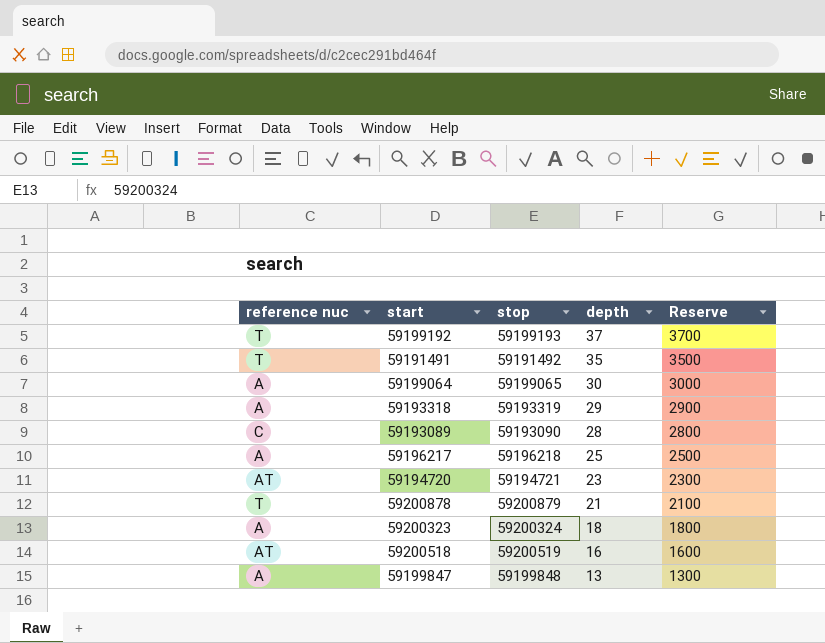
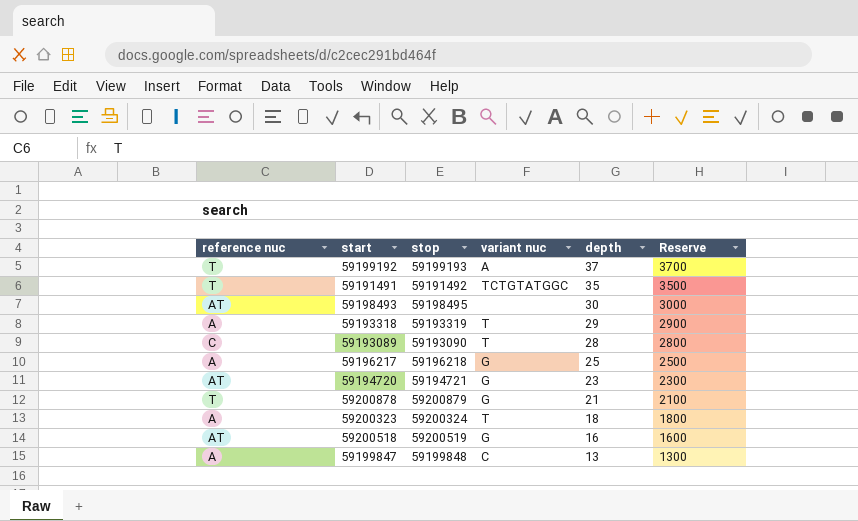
column variant nuc | position: none -> 4
row 59199064: A | 59199065 | 30 | 3000 -> none
row 59198493: none -> AT | 59198495 | none | 30 | 3000

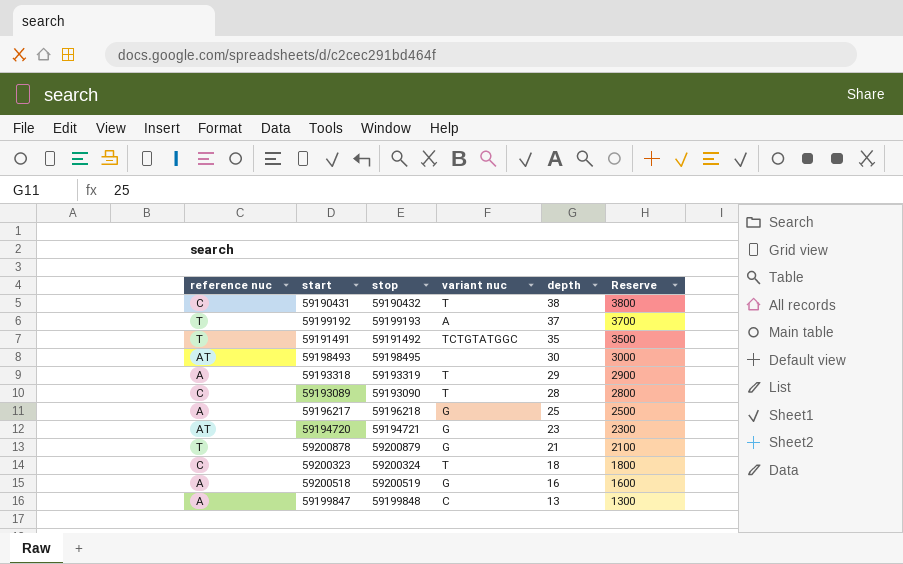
row 59190431: none -> C | 59190432 | T | 38 | 3800
59200323 | reference nuc: A -> C
59200518 | reference nuc: AT -> A

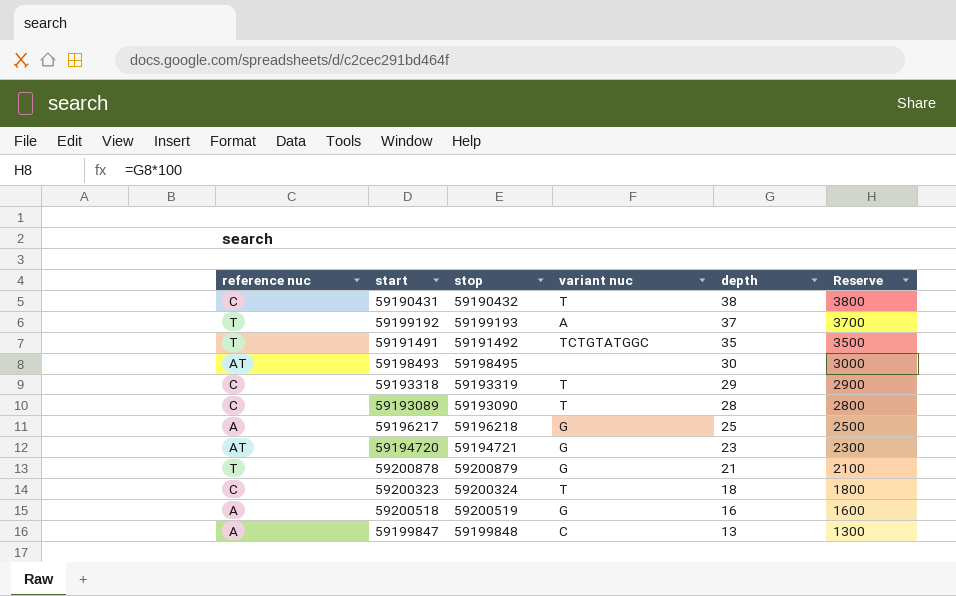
59193318 | reference nuc: A -> C

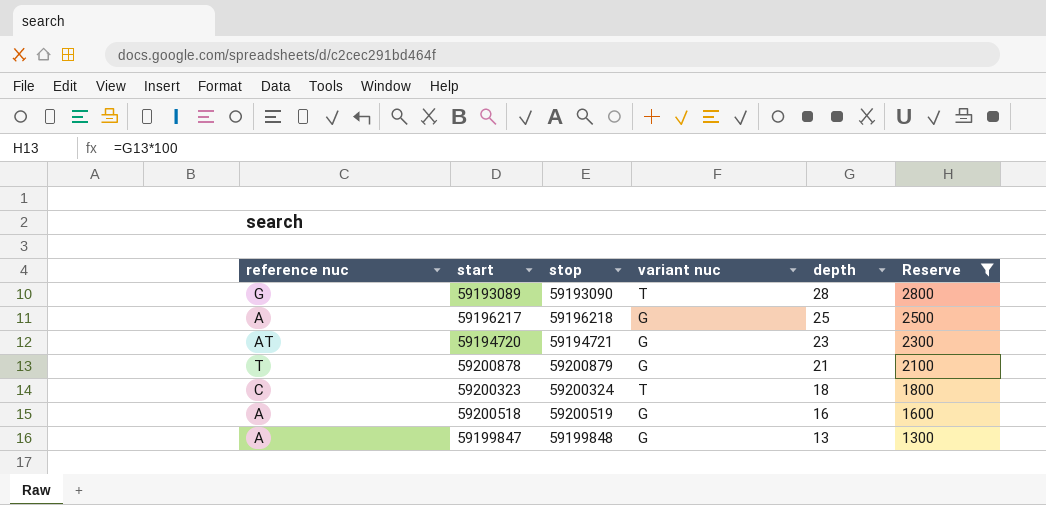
filter: none -> Reserve <= 2800
59193089 | reference nuc: C -> G
59199847 | variant nuc: C -> G

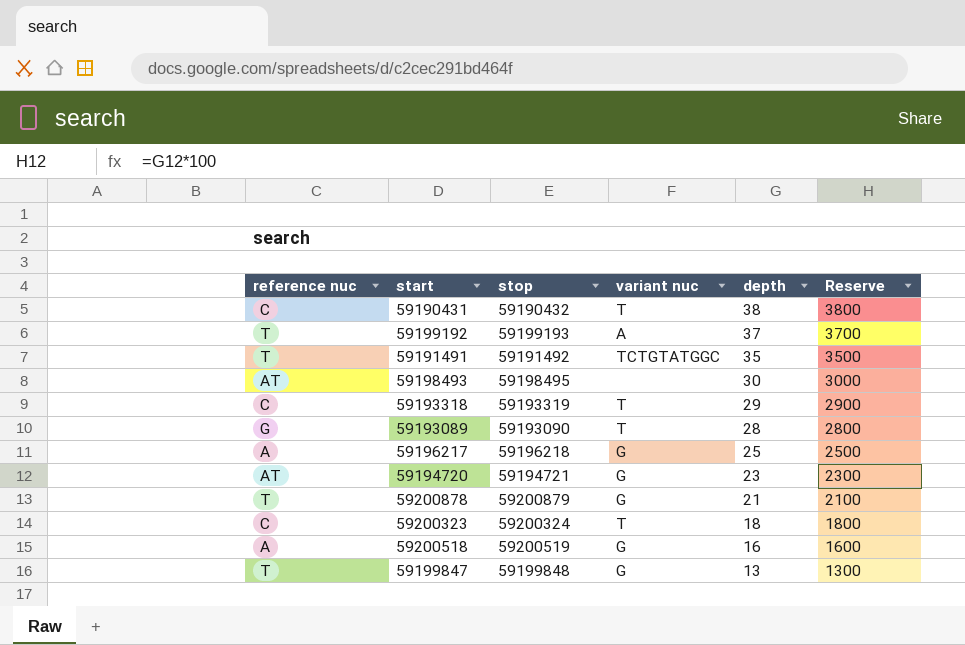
filter: Reserve <= 2800 -> none
59199847 | reference nuc: A -> T

